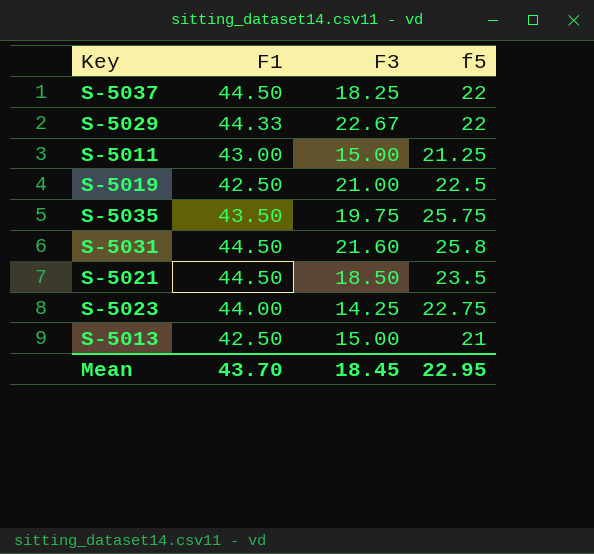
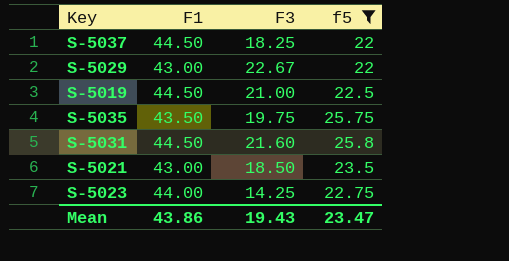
filter: none -> f5 >= 22
S-5029 | F1: 44.33 -> 43.00
S-5019 | F1: 42.50 -> 44.50
S-5021 | F1: 44.50 -> 43.00
Mean | F1: 43.70 -> 43.86
Mean | F3: 18.45 -> 19.43
Mean | f5: 22.95 -> 23.47

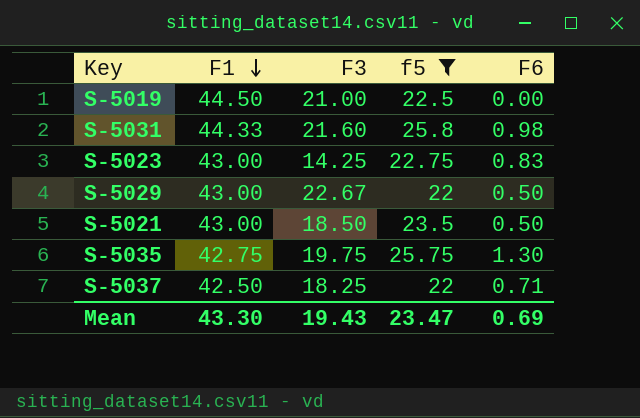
row order: none -> F1 descending
column F6 | position: none -> 5
S-5031 | F1: 44.50 -> 44.33
S-5023 | F1: 44.00 -> 43.00
S-5035 | F1: 43.50 -> 42.75
S-5037 | F1: 44.50 -> 42.50
Mean | F1: 43.86 -> 43.30

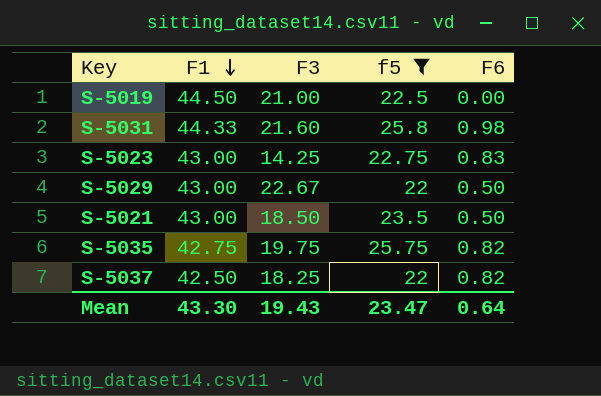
S-5035 | F6: 1.30 -> 0.82
S-5037 | F6: 0.71 -> 0.82
Mean | F6: 0.69 -> 0.64

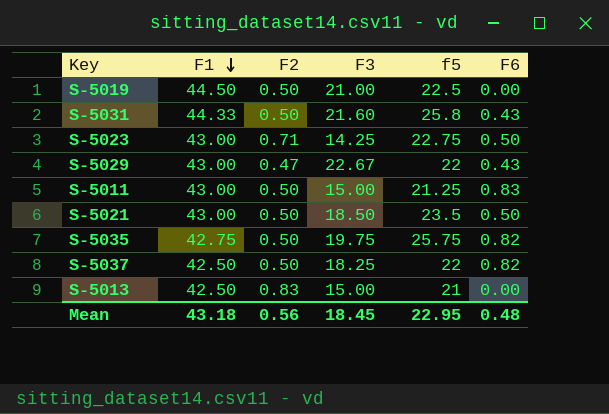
filter: f5 >= 22 -> none
column F2 | position: none -> 3
S-5031 | F6: 0.98 -> 0.43
S-5023 | F6: 0.83 -> 0.50
S-5029 | F6: 0.50 -> 0.43
Mean | F1: 43.30 -> 43.18
Mean | F3: 19.43 -> 18.45
Mean | f5: 23.47 -> 22.95
Mean | F6: 0.64 -> 0.48

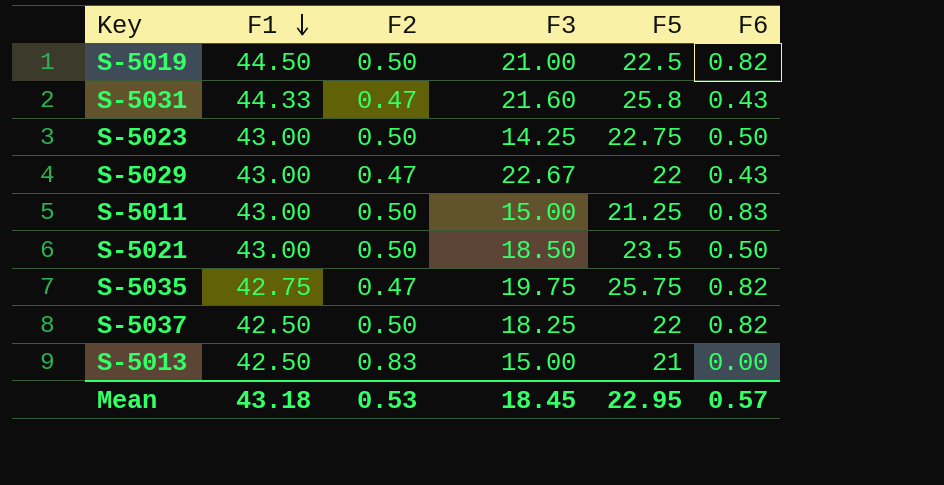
column name: f5 -> F5
S-5019 | F6: 0.00 -> 0.82
S-5031 | F2: 0.50 -> 0.47
S-5023 | F2: 0.71 -> 0.50
S-5035 | F2: 0.50 -> 0.47
Mean | F2: 0.56 -> 0.53
Mean | F6: 0.48 -> 0.57

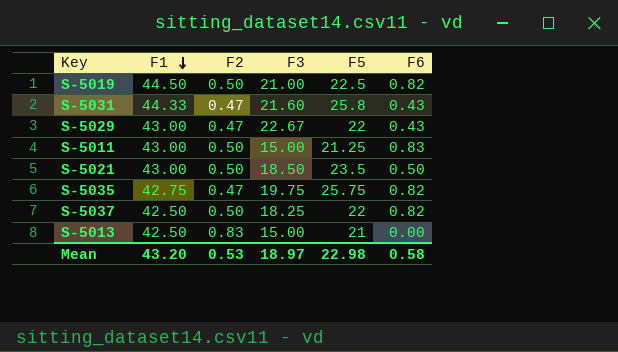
row S-5023: 43.00 | 0.50 | 14.25 | 22.75 | 0.50 -> none
Mean | F1: 43.18 -> 43.20
Mean | F3: 18.45 -> 18.97
Mean | F5: 22.95 -> 22.98
Mean | F6: 0.57 -> 0.58

